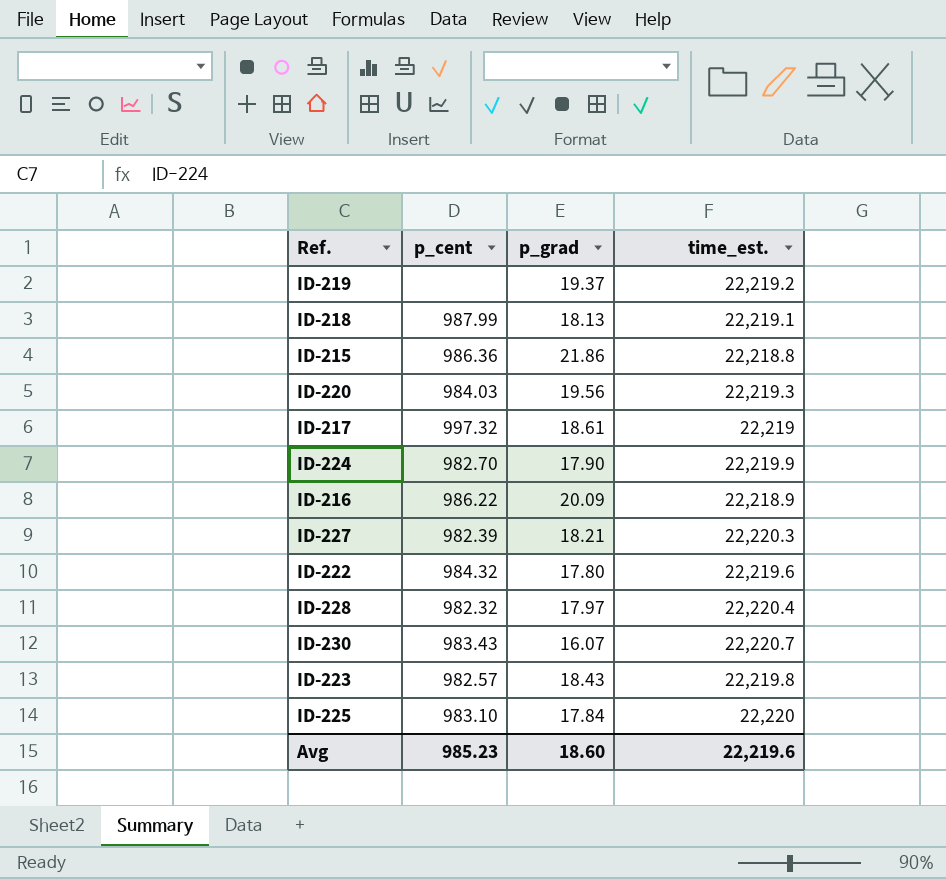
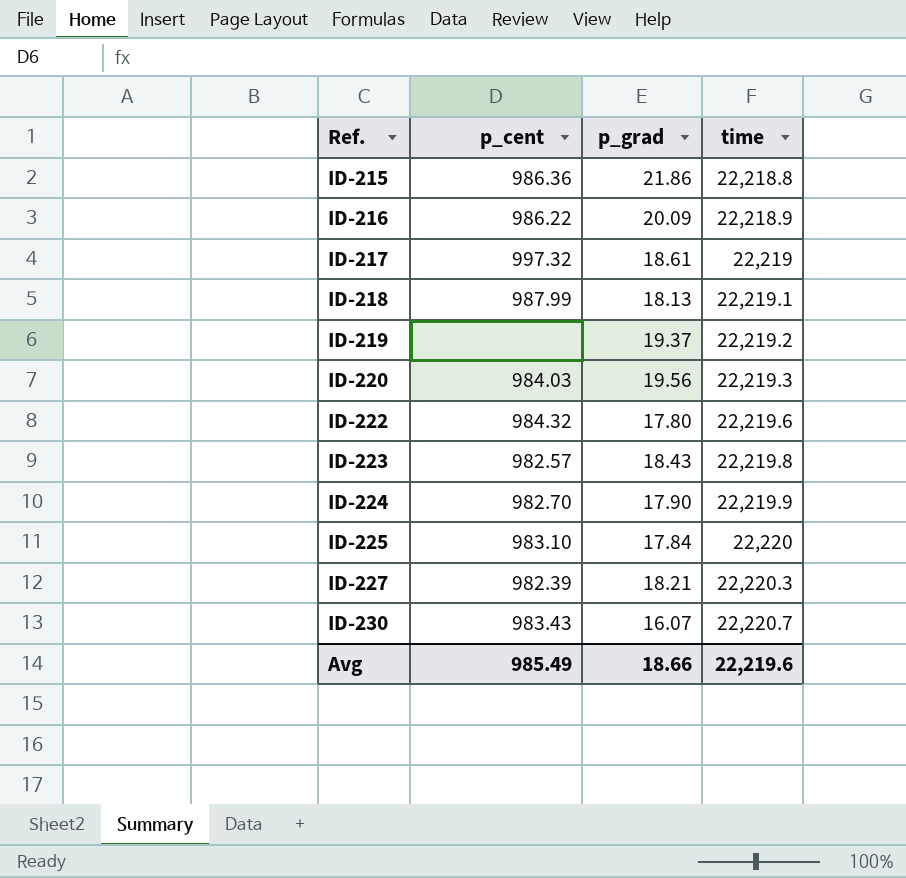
row order: none -> Ref. ascending
column name: time_est. -> time
row ID-228: 982.32 | 17.97 | 22,220.4 -> none
Avg | p_cent: 985.23 -> 985.49
Avg | p_grad: 18.60 -> 18.66

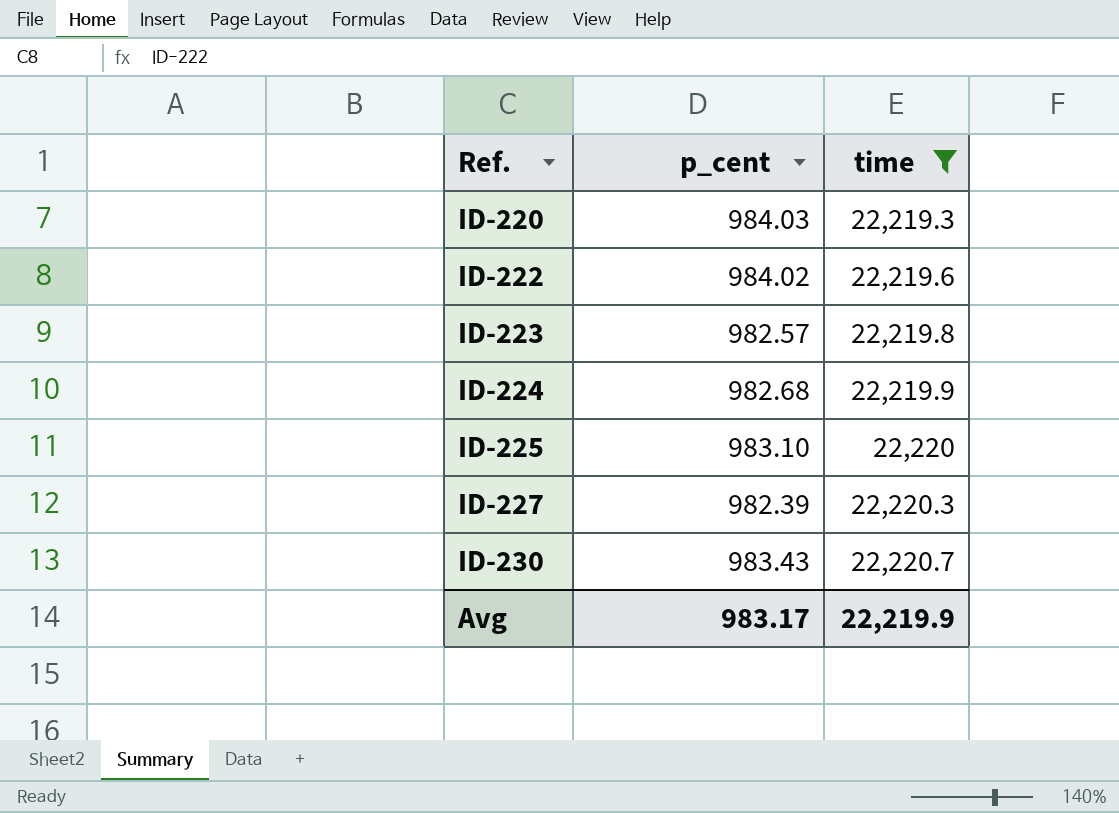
filter: none -> time >= 22,219.3
column p_grad | position: 3 -> none
ID-222 | p_cent: 984.32 -> 984.02
ID-224 | p_cent: 982.70 -> 982.68
Avg | p_cent: 985.49 -> 983.17
Avg | time: 22,219.6 -> 22,219.9

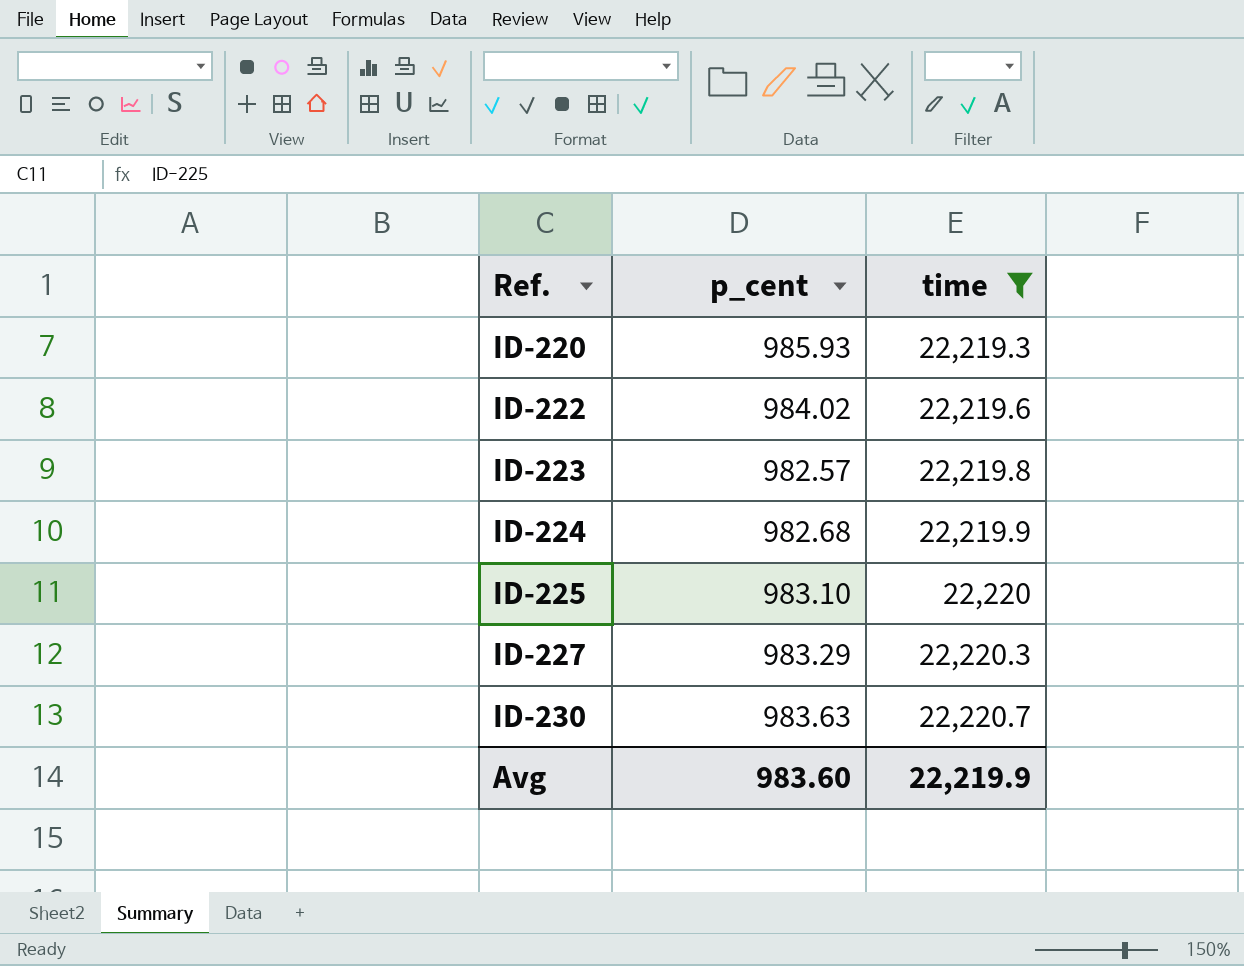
ID-220 | p_cent: 984.03 -> 985.93
ID-227 | p_cent: 982.39 -> 983.29
ID-230 | p_cent: 983.43 -> 983.63
Avg | p_cent: 983.17 -> 983.60

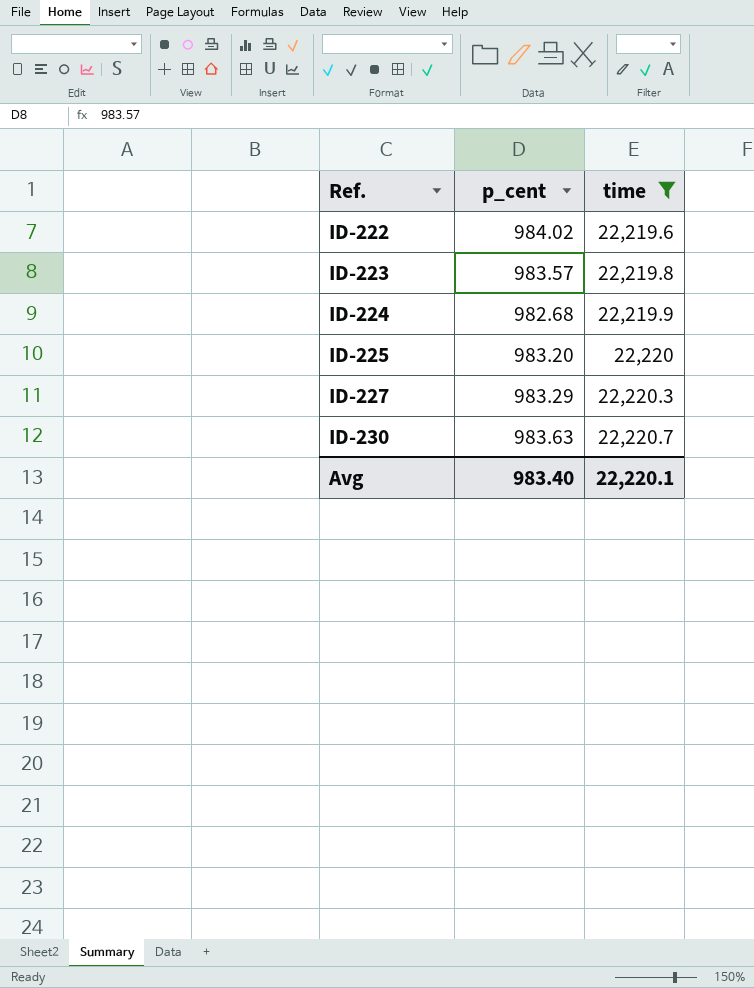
row ID-220: 985.93 | 22,219.3 -> none
ID-223 | p_cent: 982.57 -> 983.57
ID-225 | p_cent: 983.10 -> 983.20
Avg | p_cent: 983.60 -> 983.40
Avg | time: 22,219.9 -> 22,220.1

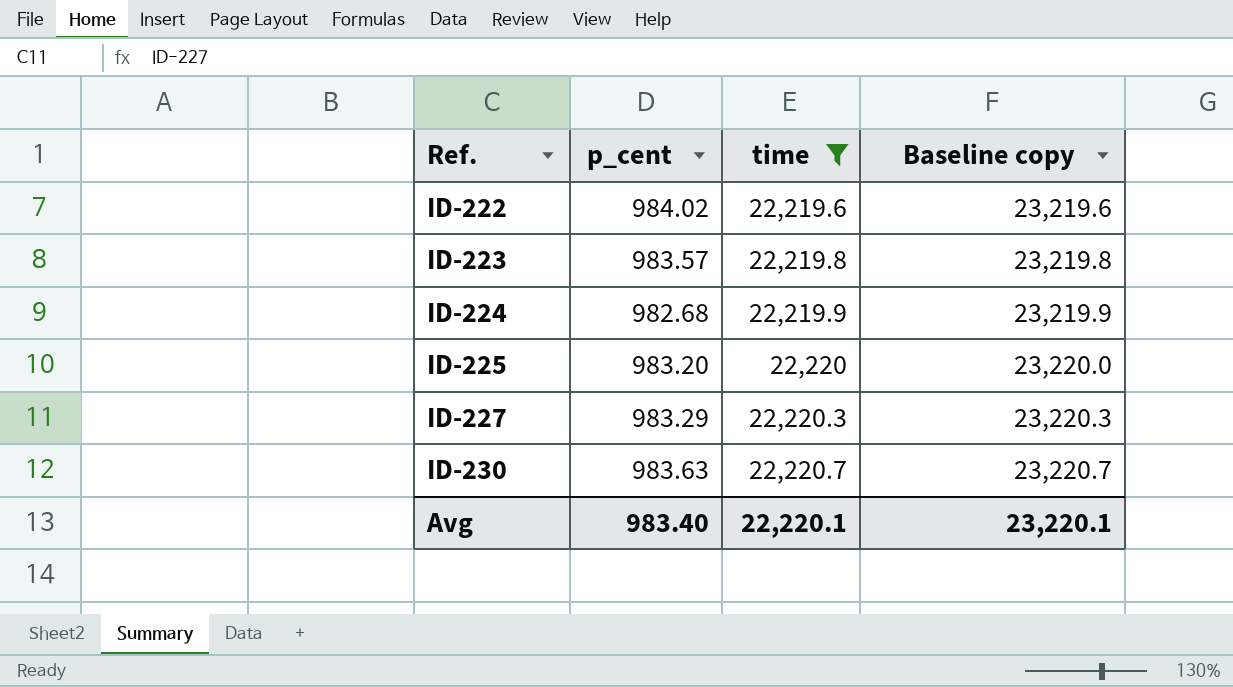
column Baseline copy | formula: none -> [time] + 1000

